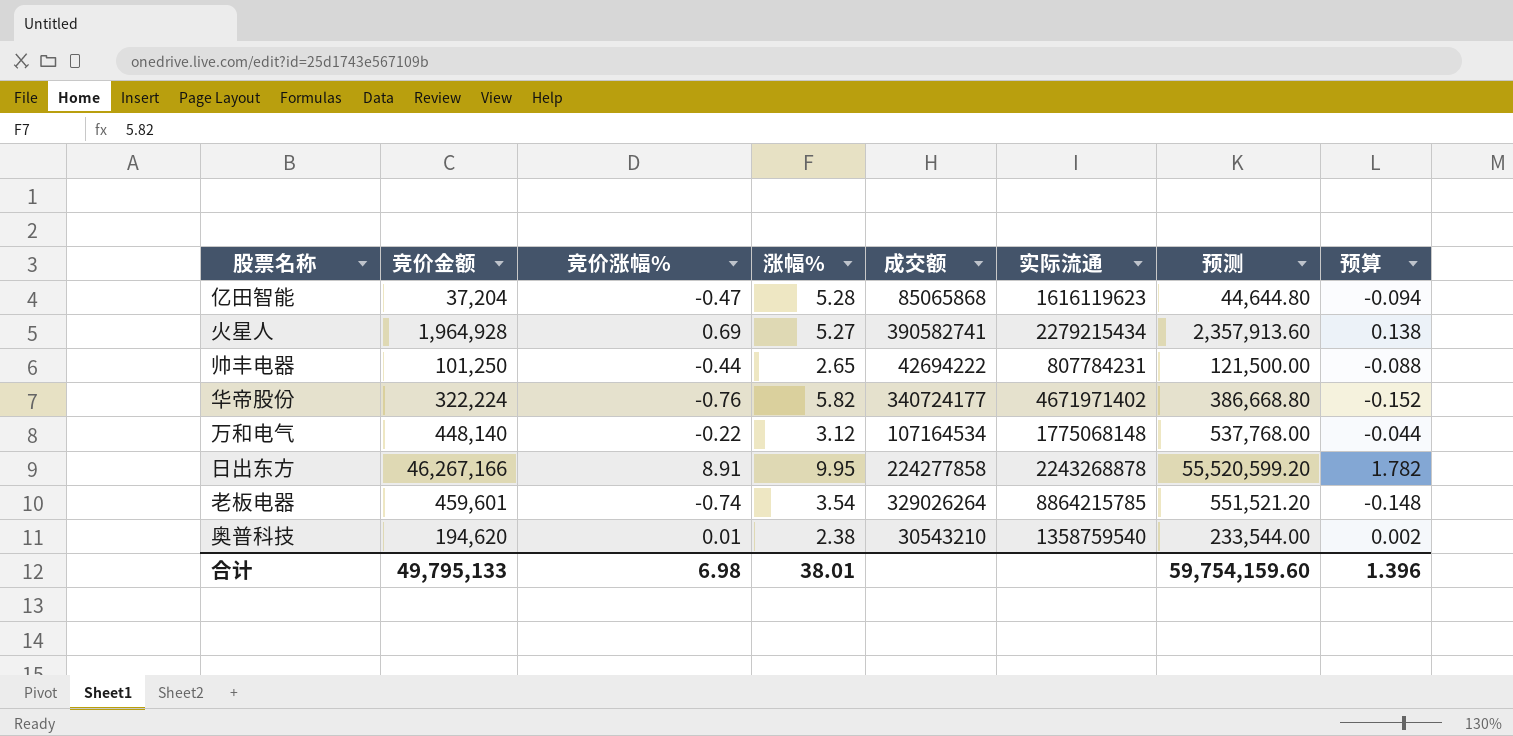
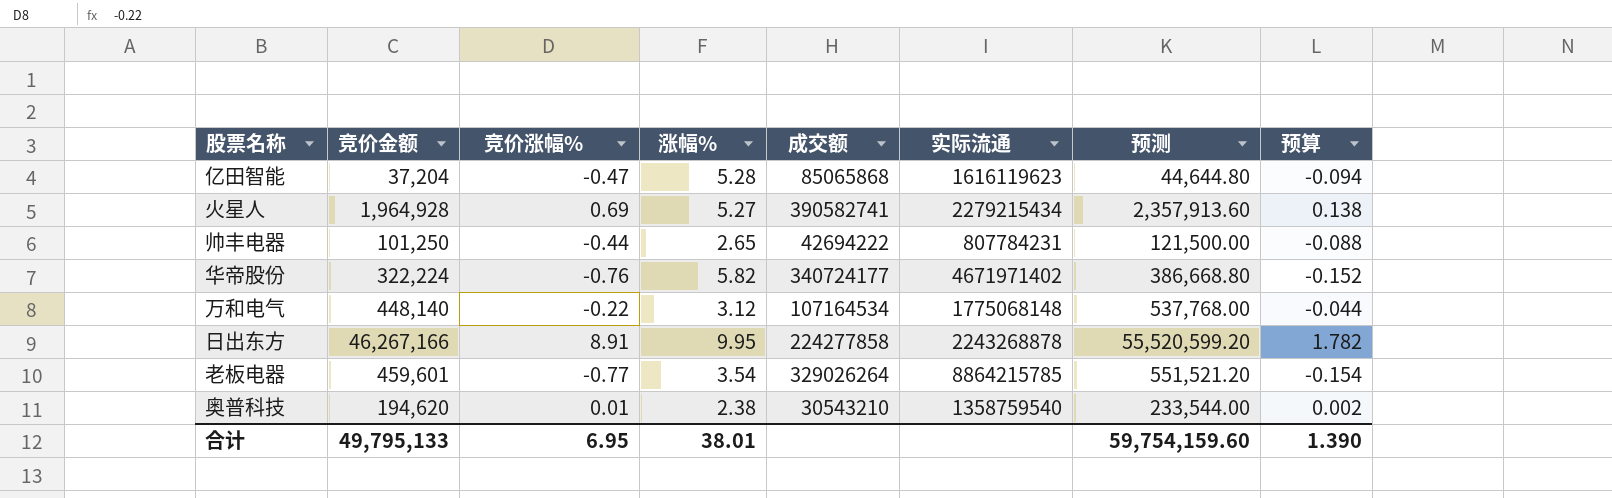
老板电器 | 竞价涨幅%: -0.74 -> -0.77
老板电器 | 预算: -0.148 -> -0.154
合计 | 竞价涨幅%: 6.98 -> 6.95
合计 | 预算: 1.396 -> 1.390

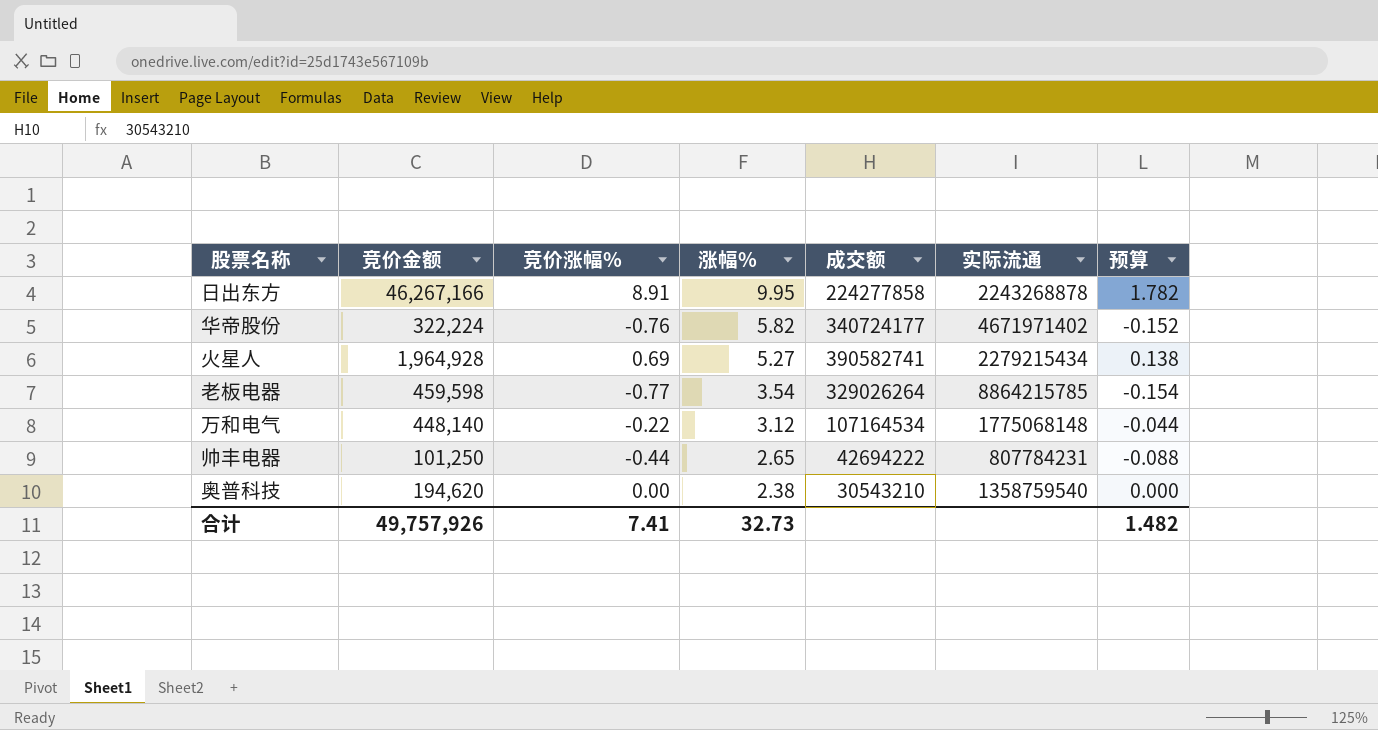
row order: none -> 涨幅% descending
column 预测 | formula: [竞价金额] * 1.2 -> none
row 亿田智能: 37,204 | -0.47 | 5.28 | 85065868 | 1616119623 | 44,644.80 | -0.094 -> none
老板电器 | 竞价金额: 459,601 -> 459,598
奥普科技 | 竞价涨幅%: 0.01 -> 0.00
奥普科技 | 预算: 0.002 -> 0.000
合计 | 竞价金额: 49,795,133 -> 49,757,926
合计 | 竞价涨幅%: 6.95 -> 7.41
合计 | 涨幅%: 38.01 -> 32.73
合计 | 预算: 1.390 -> 1.482

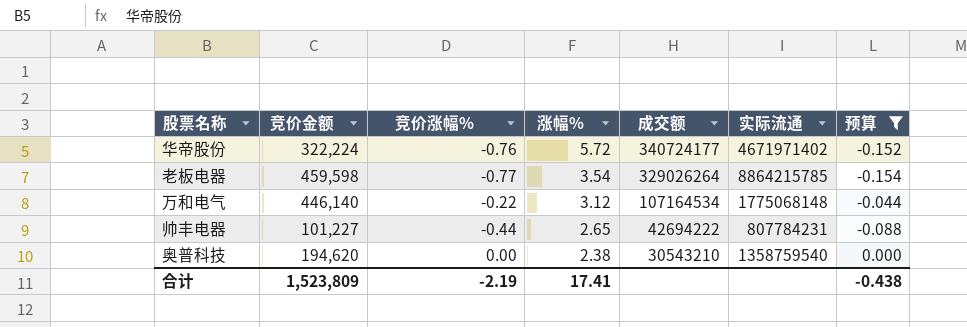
filter: none -> 预算 <= 0.000
华帝股份 | 涨幅%: 5.82 -> 5.72
万和电气 | 竞价金额: 448,140 -> 446,140
帅丰电器 | 竞价金额: 101,250 -> 101,227
合计 | 竞价金额: 49,757,926 -> 1,523,809
合计 | 竞价涨幅%: 7.41 -> -2.19
合计 | 涨幅%: 32.73 -> 17.41
合计 | 预算: 1.482 -> -0.438

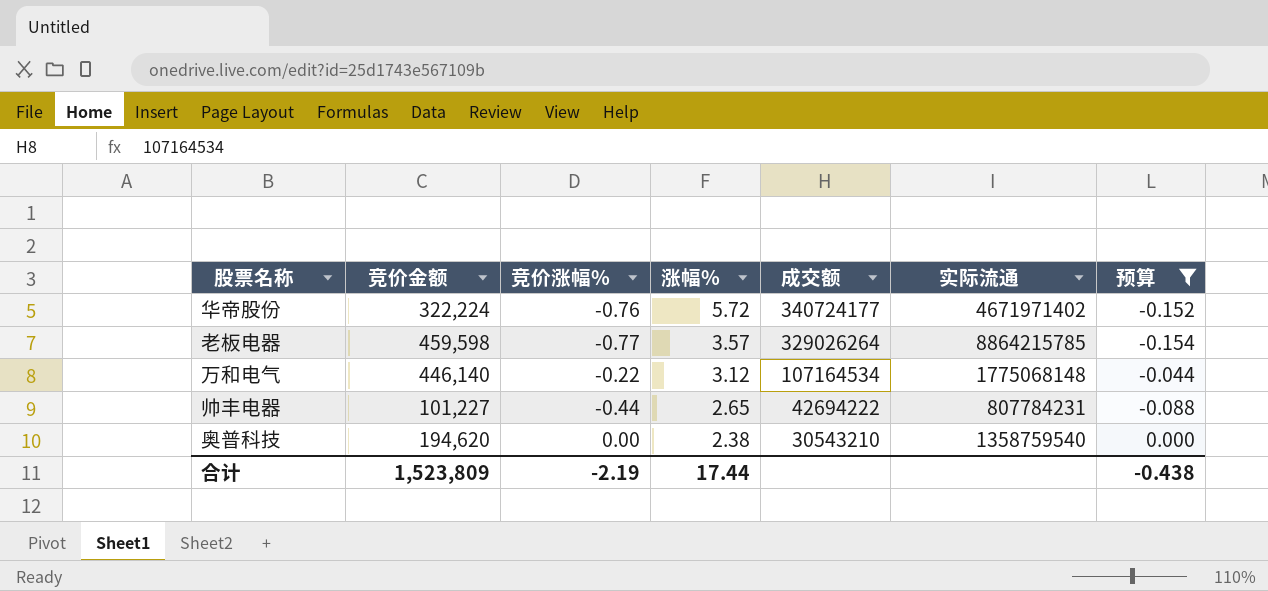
老板电器 | 涨幅%: 3.54 -> 3.57
合计 | 涨幅%: 17.41 -> 17.44

